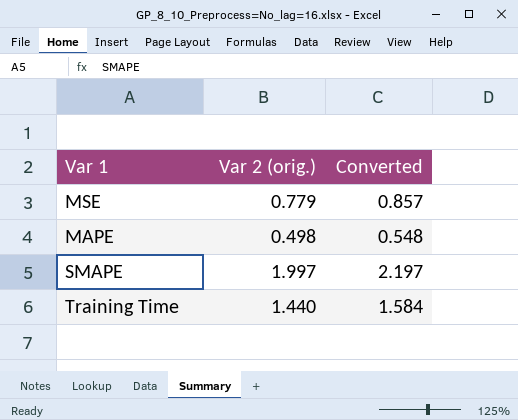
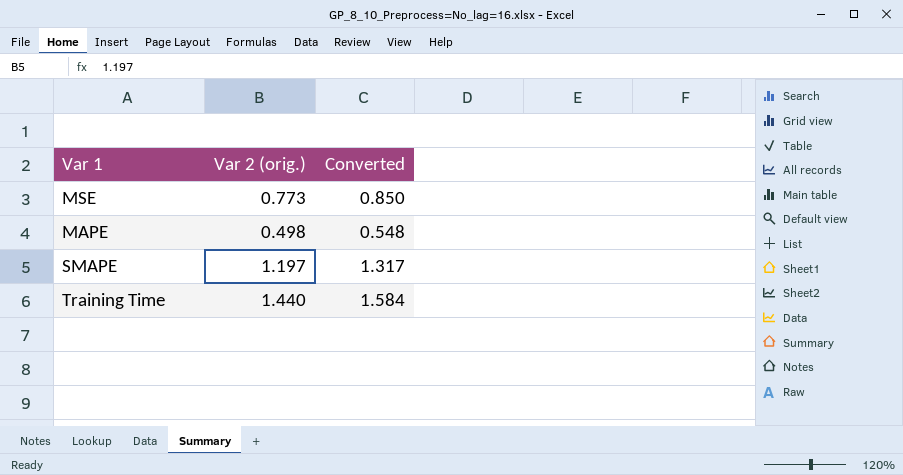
MSE | Var 2 (orig.): 0.779 -> 0.773
MSE | Converted: 0.857 -> 0.850
SMAPE | Var 2 (orig.): 1.997 -> 1.197
SMAPE | Converted: 2.197 -> 1.317

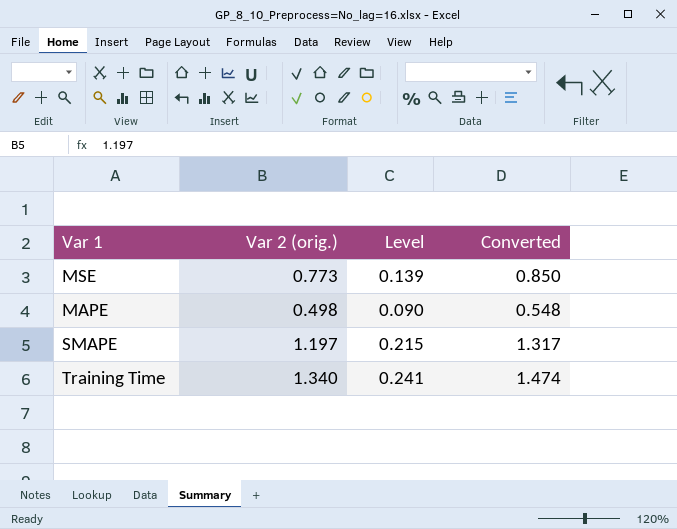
column Level | formula: none -> [Var 2 (orig.)] * 0.18
Training Time | Var 2 (orig.): 1.440 -> 1.340
Training Time | Converted: 1.584 -> 1.474

